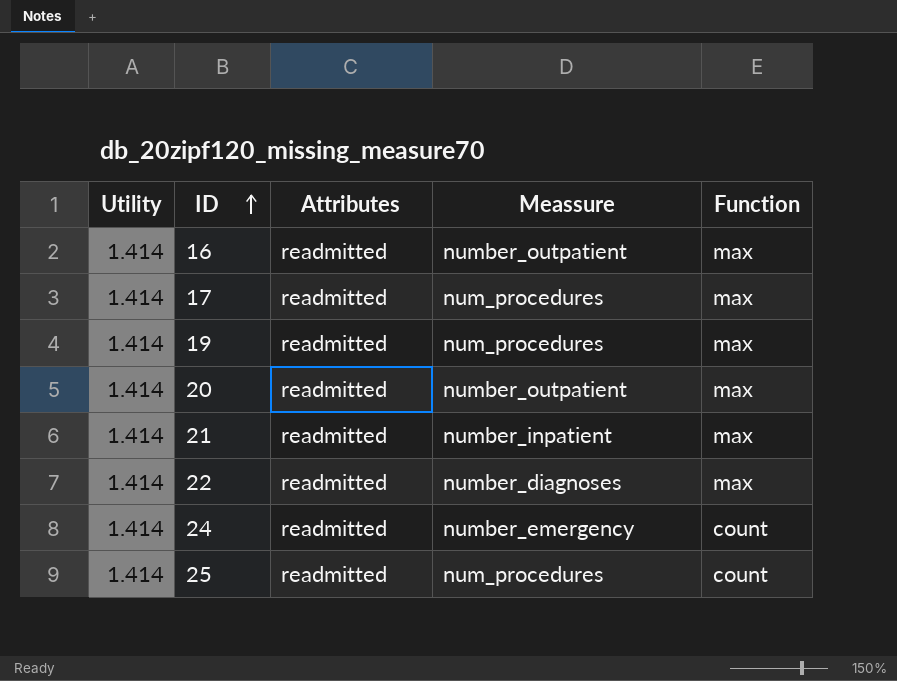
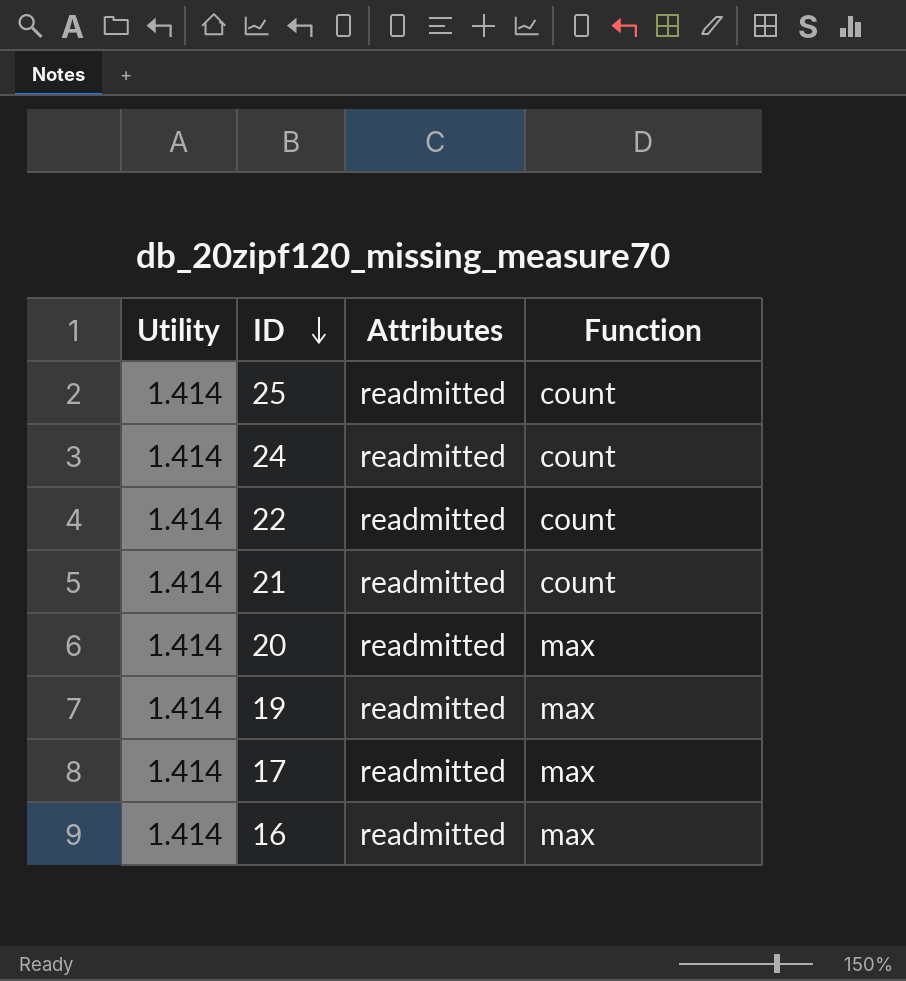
row order: ID ascending -> ID descending
column Meassure | position: 4 -> none
22 | Function: max -> count
21 | Function: max -> count

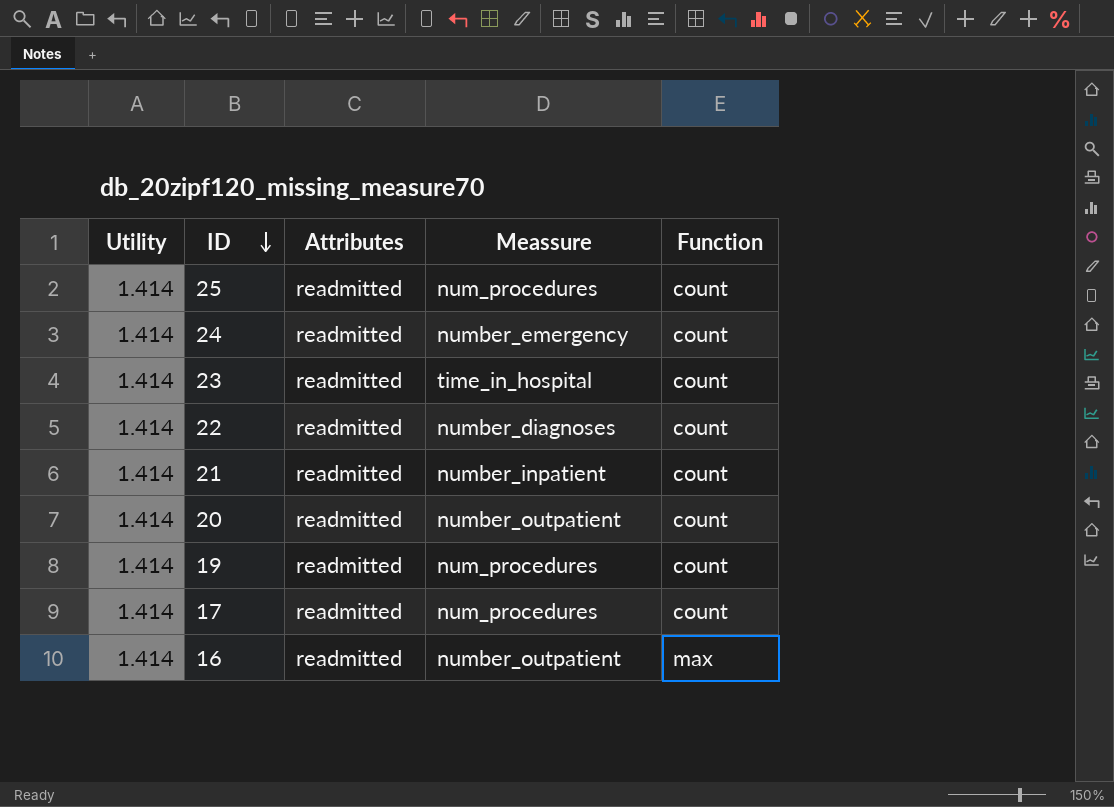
column Meassure | position: none -> 4
row 23: none -> 1.414 | readmitted | time_in_hospital | count
20 | Function: max -> count
19 | Function: max -> count
17 | Function: max -> count

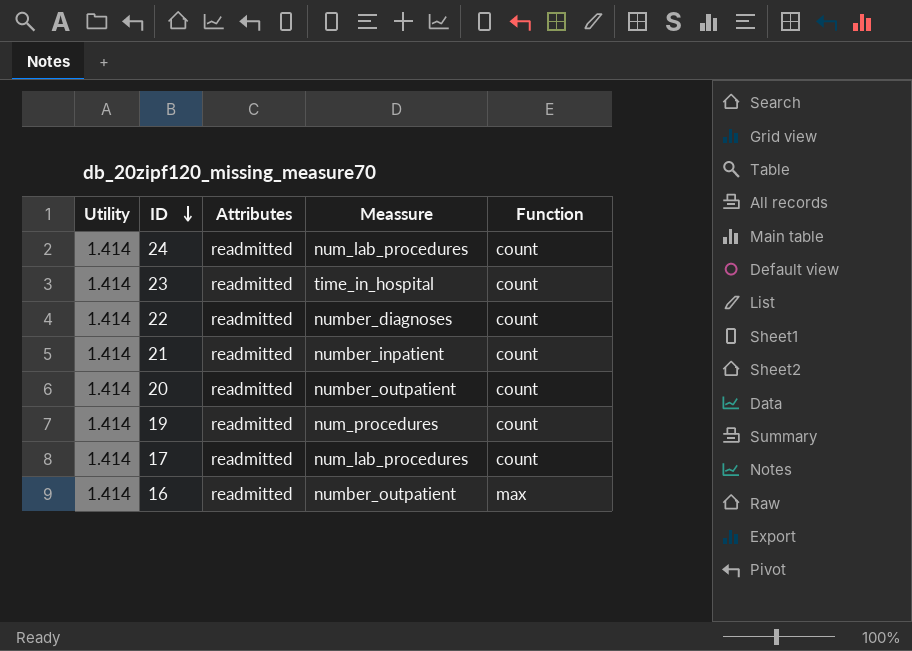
row 25: 1.414 | readmitted | num_procedures | count -> none
24 | Meassure: number_emergency -> num_lab_procedures
17 | Meassure: num_procedures -> num_lab_procedures

